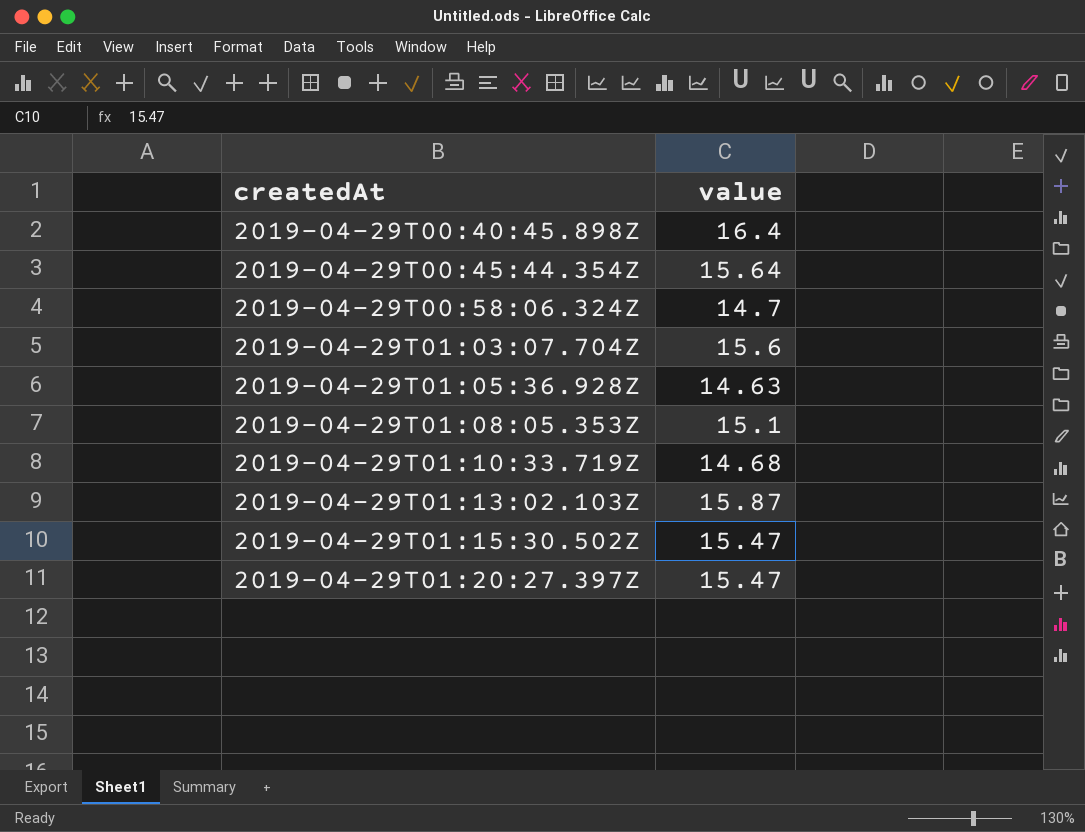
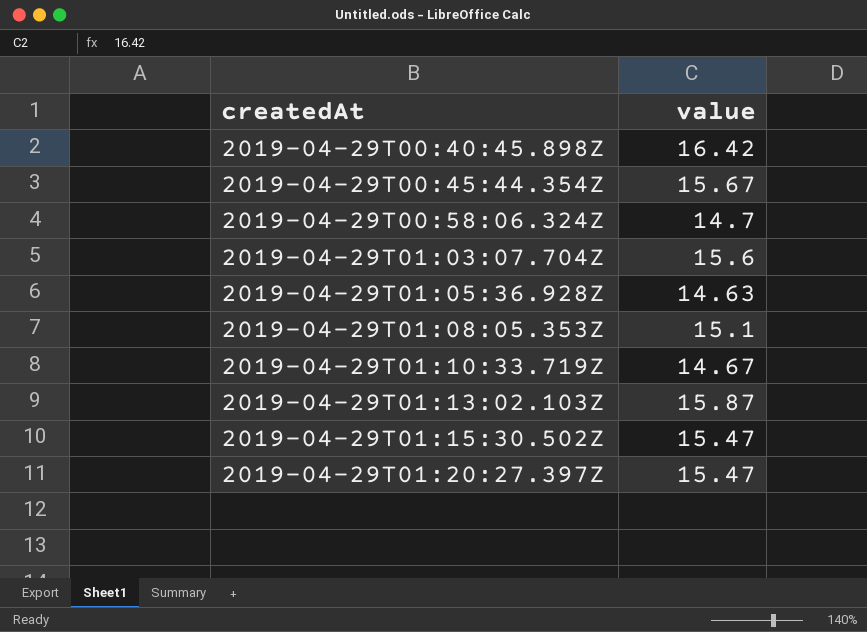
2019-04-29T00:40:45.898Z | value: 16.4 -> 16.42
2019-04-29T00:45:44.354Z | value: 15.64 -> 15.67
2019-04-29T01:10:33.719Z | value: 14.68 -> 14.67

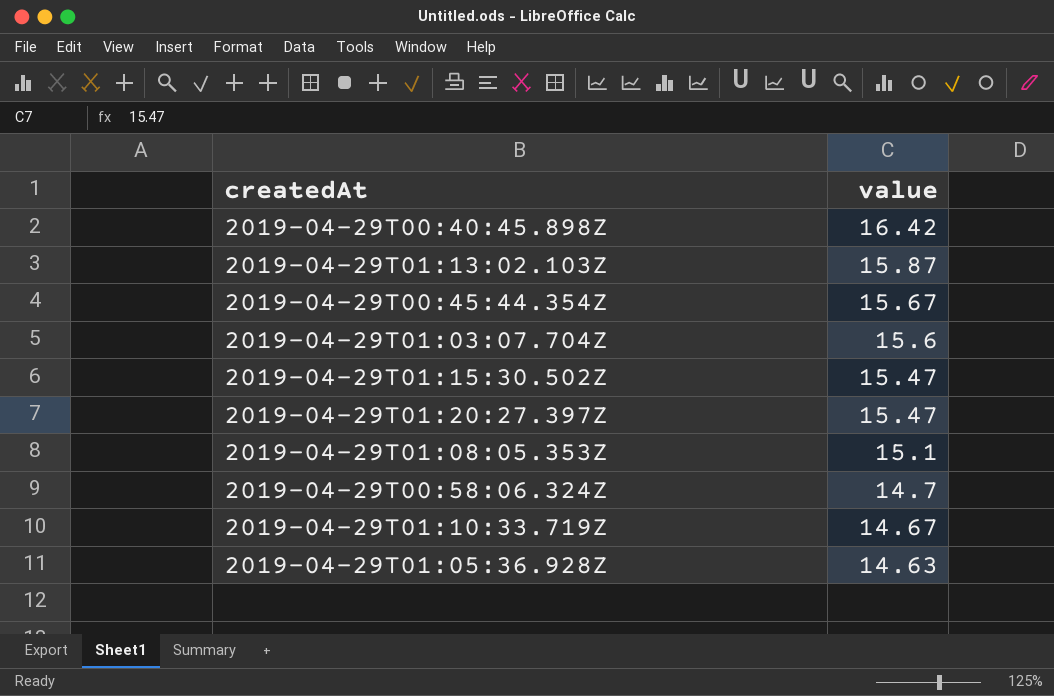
row order: createdAt ascending -> value descending

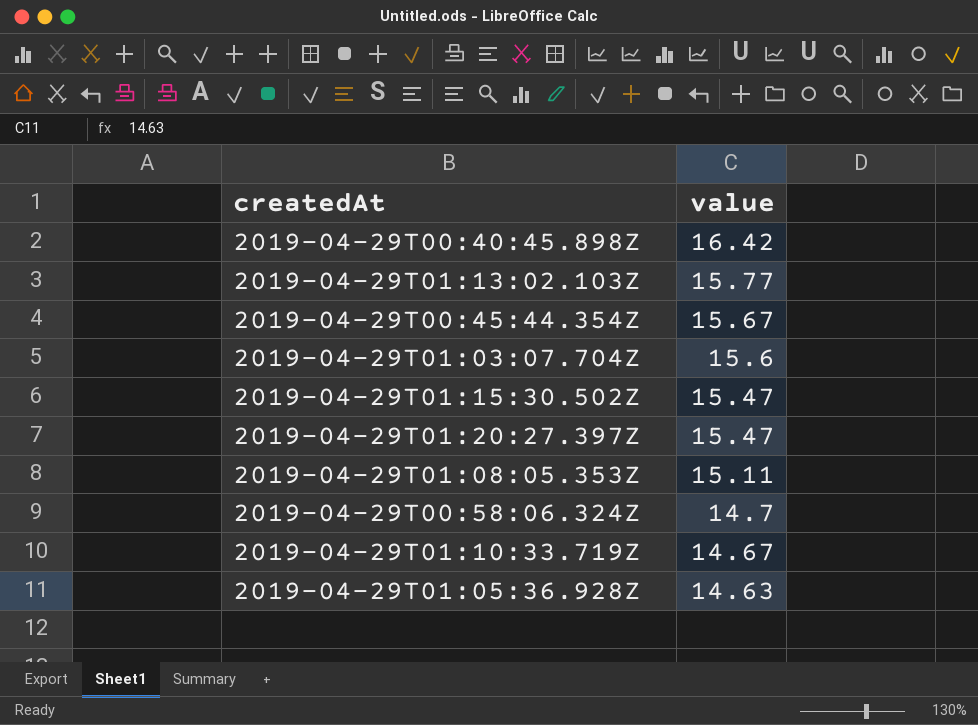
2019-04-29T01:13:02.103Z | value: 15.87 -> 15.77
2019-04-29T01:08:05.353Z | value: 15.1 -> 15.11

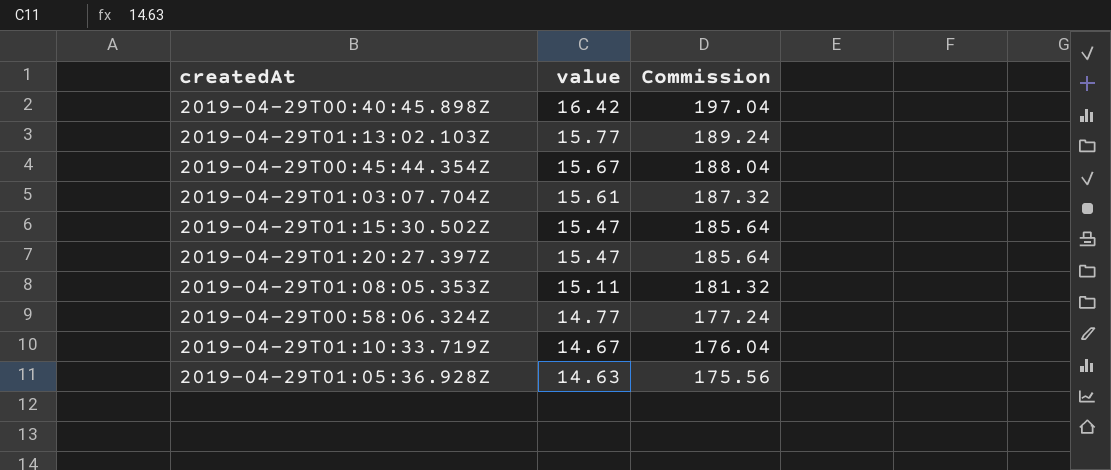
column Commission | formula: none -> [value] * 12
2019-04-29T01:03:07.704Z | value: 15.6 -> 15.61
2019-04-29T00:58:06.324Z | value: 14.7 -> 14.77

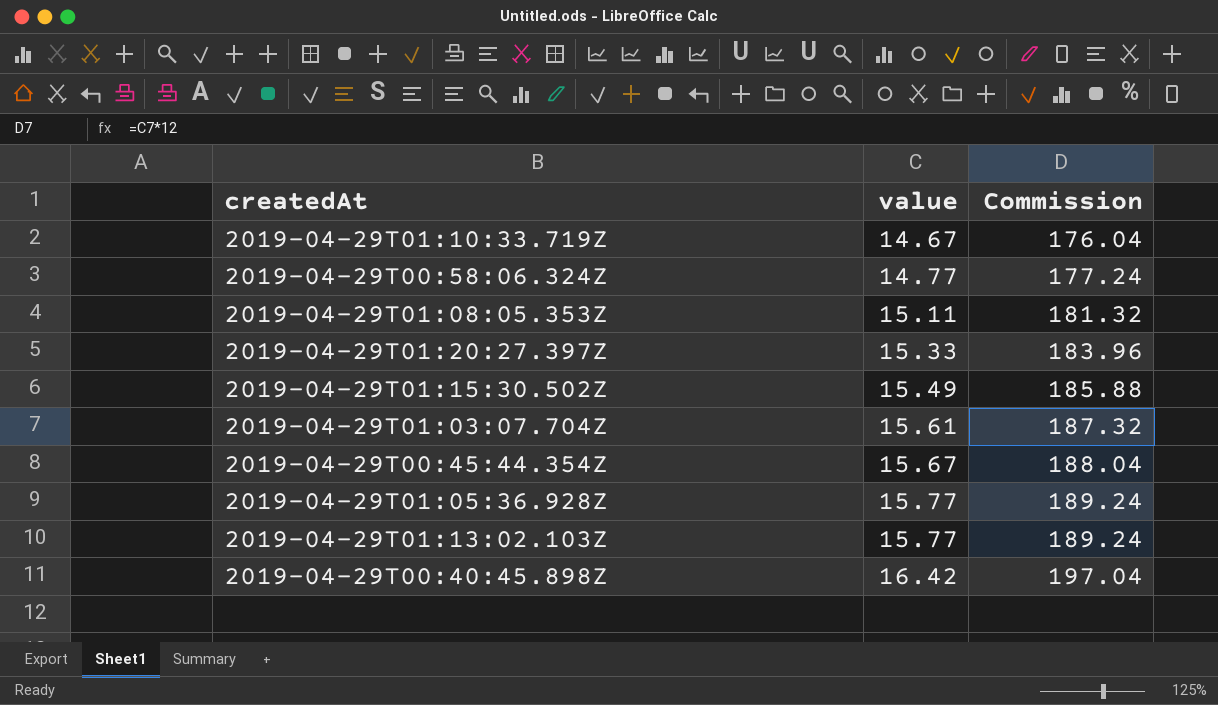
row order: value descending -> value ascending
2019-04-29T01:20:27.397Z | value: 15.47 -> 15.33
2019-04-29T01:20:27.397Z | Commission: 185.64 -> 183.96
2019-04-29T01:15:30.502Z | value: 15.47 -> 15.49
2019-04-29T01:15:30.502Z | Commission: 185.64 -> 185.88
2019-04-29T01:05:36.928Z | value: 14.63 -> 15.77
2019-04-29T01:05:36.928Z | Commission: 175.56 -> 189.24

